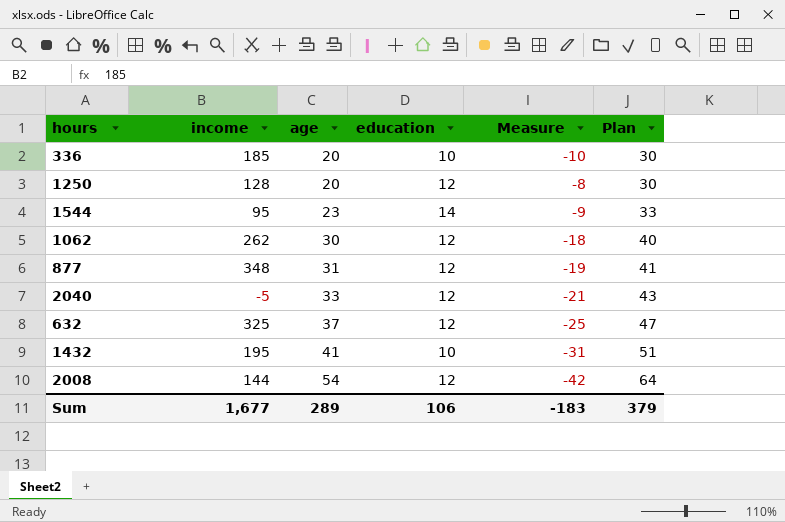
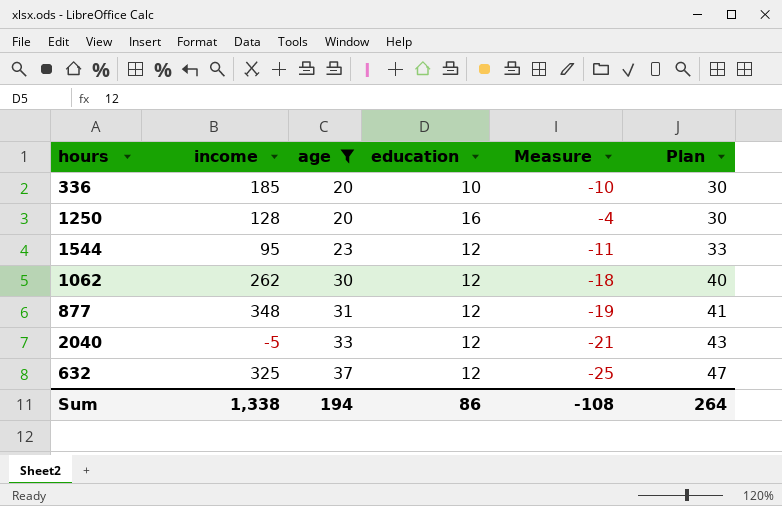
filter: none -> age <= 37
1250 | education: 12 -> 16
1250 | Measure: -8 -> -4
1544 | education: 14 -> 12
1544 | Measure: -9 -> -11
Sum | income: 1,677 -> 1,338
Sum | age: 289 -> 194
Sum | education: 106 -> 86
Sum | Measure: -183 -> -108
Sum | Plan: 379 -> 264

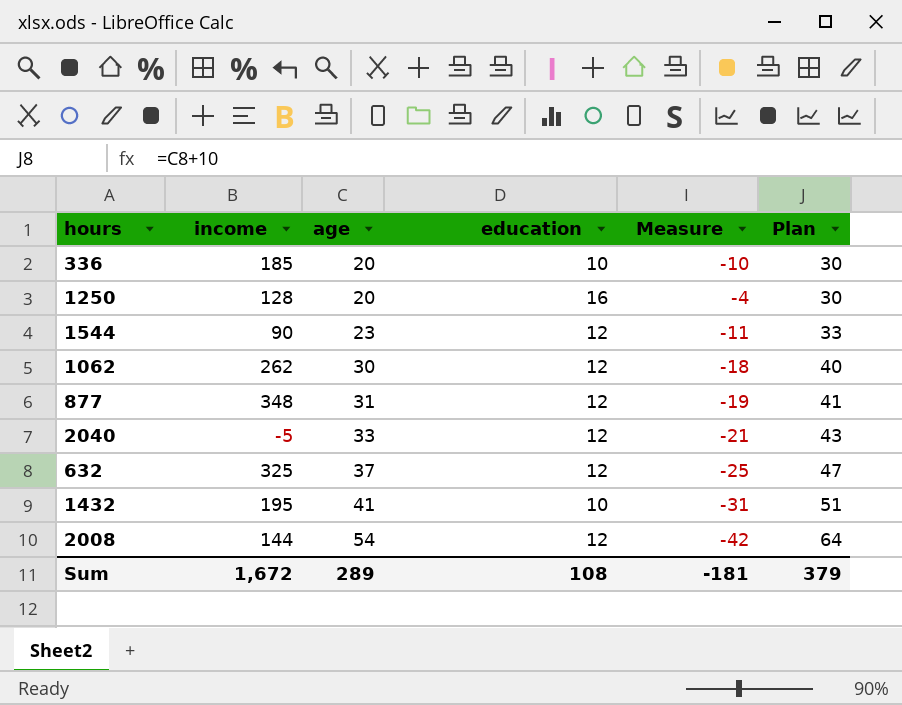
filter: age <= 37 -> none
1544 | income: 95 -> 90
Sum | income: 1,338 -> 1,672
Sum | age: 194 -> 289
Sum | education: 86 -> 108
Sum | Measure: -108 -> -181
Sum | Plan: 264 -> 379

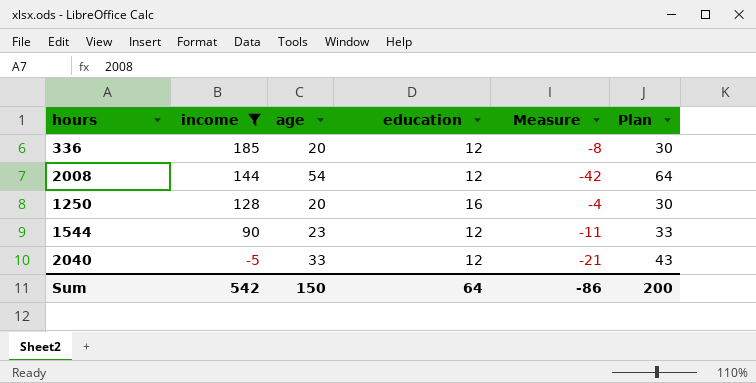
filter: none -> income <= 185
row order: age ascending -> income descending
336 | education: 10 -> 12
336 | Measure: -10 -> -8
Sum | income: 1,672 -> 542
Sum | age: 289 -> 150
Sum | education: 108 -> 64
Sum | Measure: -181 -> -86
Sum | Plan: 379 -> 200

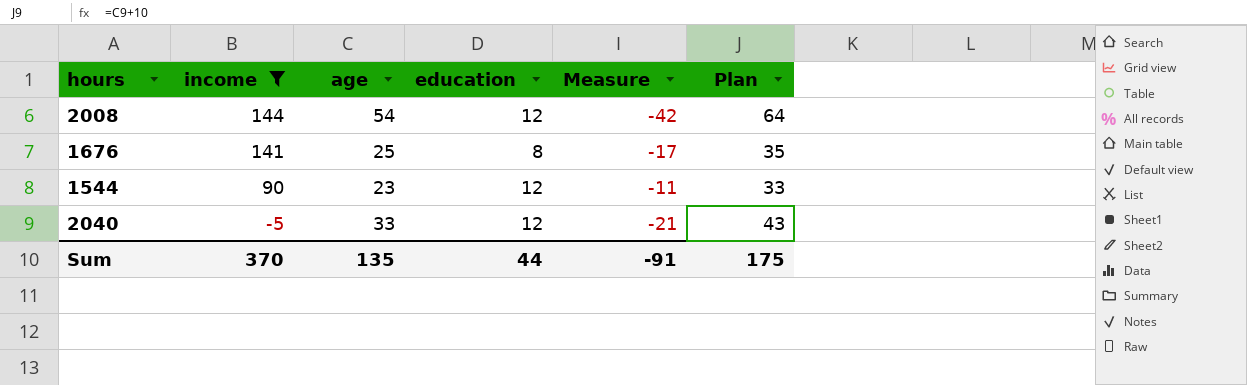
row 336: 185 | 20 | 12 | -8 | 30 -> none
row 1250: 128 | 20 | 16 | -4 | 30 -> none
row 1676: none -> 141 | 25 | 8 | -17 | 35
Sum | income: 542 -> 370
Sum | age: 150 -> 135
Sum | education: 64 -> 44
Sum | Measure: -86 -> -91
Sum | Plan: 200 -> 175

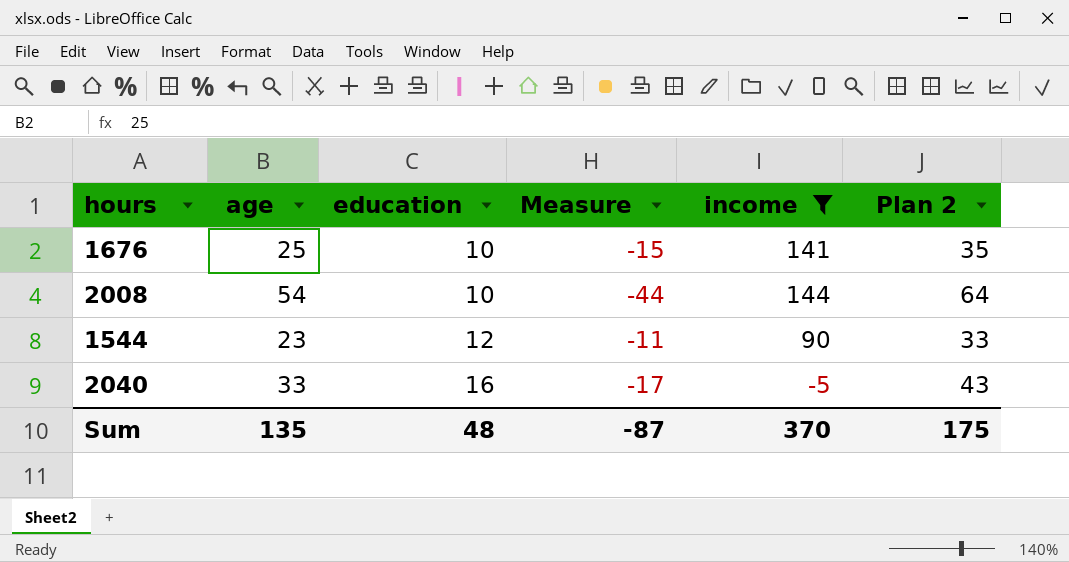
row order: income descending -> education ascending
column income | position: 2 -> 5
column name: Plan -> Plan 2
1676 | education: 8 -> 10
1676 | Measure: -17 -> -15
2008 | education: 12 -> 10
2008 | Measure: -42 -> -44
2040 | education: 12 -> 16
2040 | Measure: -21 -> -17
Sum | education: 44 -> 48
Sum | Measure: -91 -> -87

